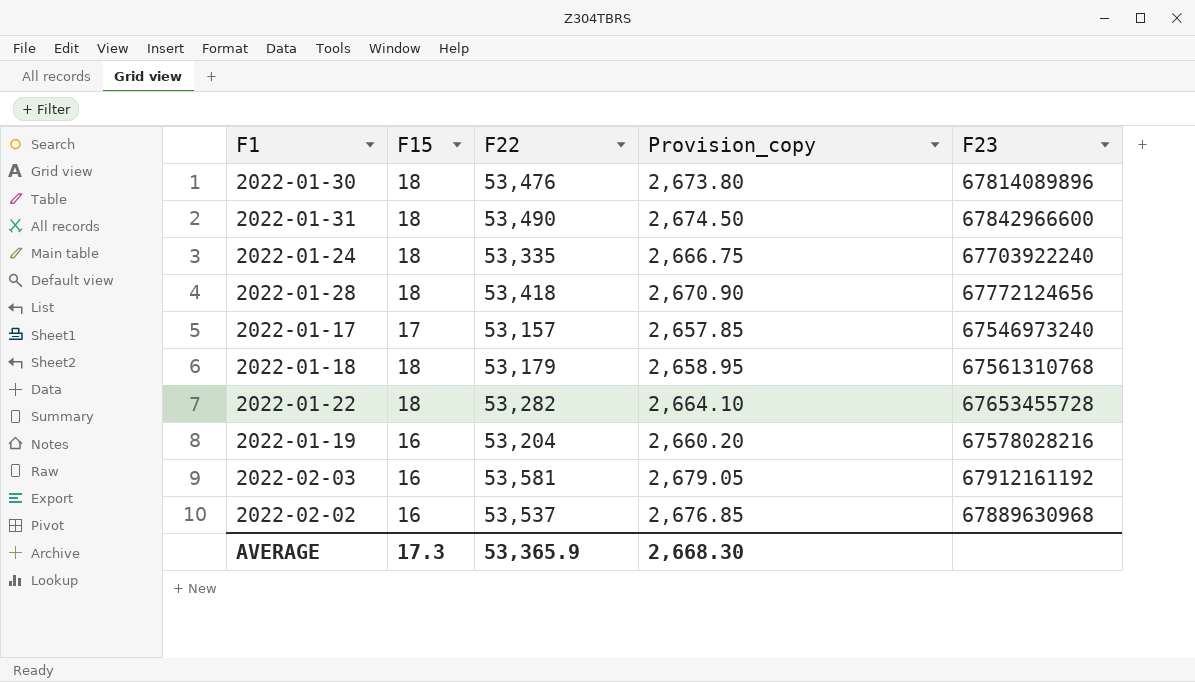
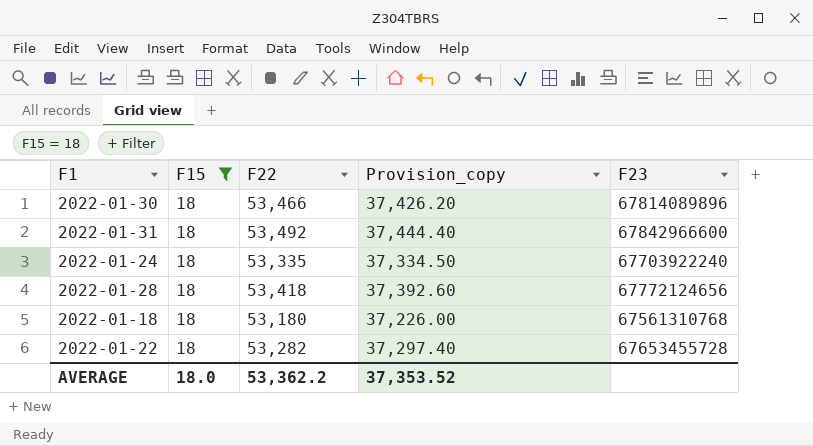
filter: none -> F15 = 18
column Provision_copy | formula: [F22] * 0.05 -> [F22] * 0.7
2022-01-30 | F22: 53,476 -> 53,466
2022-01-31 | F22: 53,490 -> 53,492
2022-01-18 | F22: 53,179 -> 53,180
AVERAGE | F15: 17.3 -> 18.0
AVERAGE | F22: 53,365.9 -> 53,362.2
AVERAGE | Provision_copy: 2,668.30 -> 37,353.52

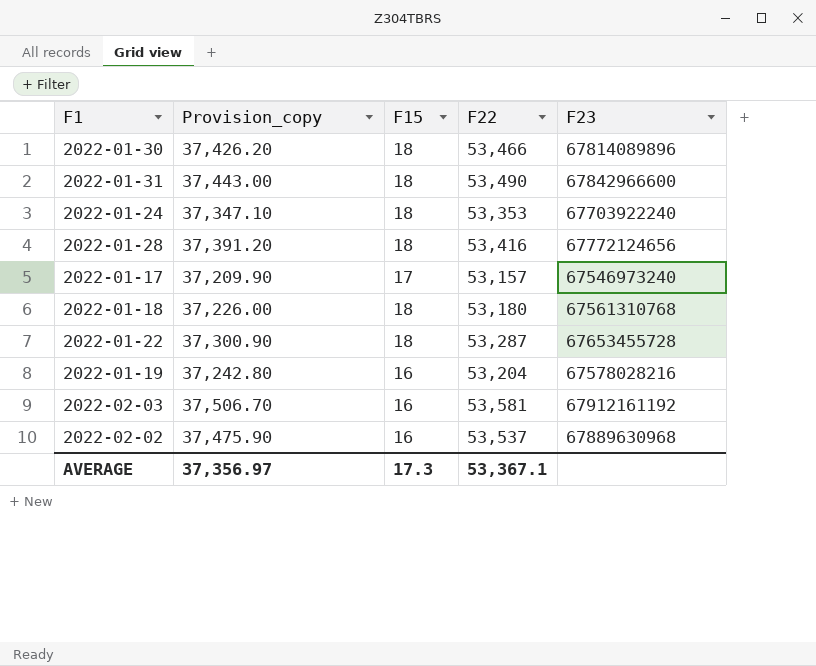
filter: F15 = 18 -> none
column Provision_copy | position: 4 -> 2
2022-01-31 | Provision_copy: 37,444.40 -> 37,443.00
2022-01-31 | F22: 53,492 -> 53,490
2022-01-24 | Provision_copy: 37,334.50 -> 37,347.10
2022-01-24 | F22: 53,335 -> 53,353
2022-01-28 | Provision_copy: 37,392.60 -> 37,391.20
2022-01-28 | F22: 53,418 -> 53,416
2022-01-22 | Provision_copy: 37,297.40 -> 37,300.90
2022-01-22 | F22: 53,282 -> 53,287
AVERAGE | Provision_copy: 37,353.52 -> 37,356.97
AVERAGE | F15: 18.0 -> 17.3
AVERAGE | F22: 53,362.2 -> 53,367.1

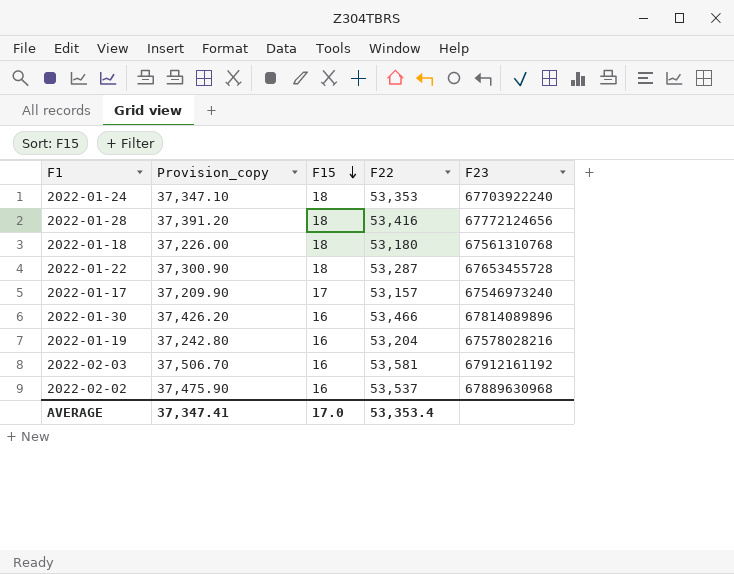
row order: none -> F15 descending
row 2022-01-31: 37,443.00 | 18 | 53,490 | 67842966600 -> none
2022-01-30 | F15: 18 -> 16
AVERAGE | Provision_copy: 37,356.97 -> 37,347.41
AVERAGE | F15: 17.3 -> 17.0
AVERAGE | F22: 53,367.1 -> 53,353.4

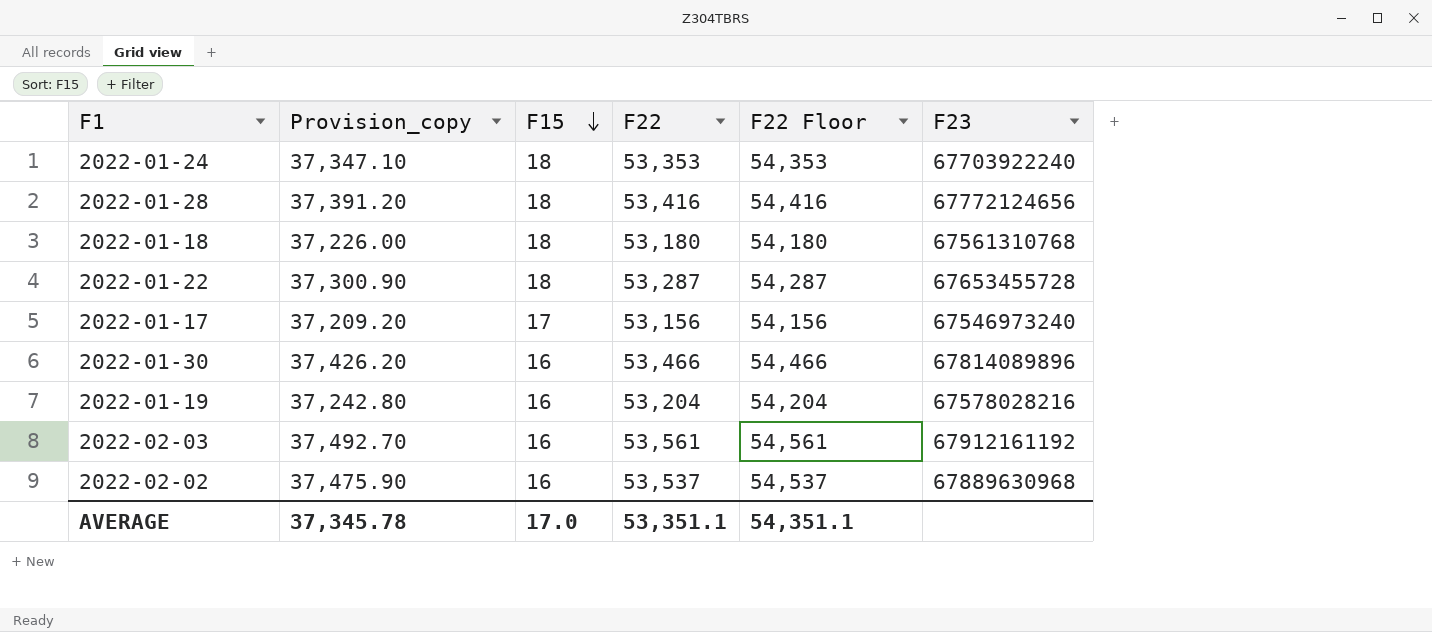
column F22 Floor | formula: none -> [F22] + 1000
2022-01-17 | Provision_copy: 37,209.90 -> 37,209.20
2022-01-17 | F22: 53,157 -> 53,156
2022-02-03 | Provision_copy: 37,506.70 -> 37,492.70
2022-02-03 | F22: 53,581 -> 53,561
AVERAGE | Provision_copy: 37,347.41 -> 37,345.78
AVERAGE | F22: 53,353.4 -> 53,351.1

